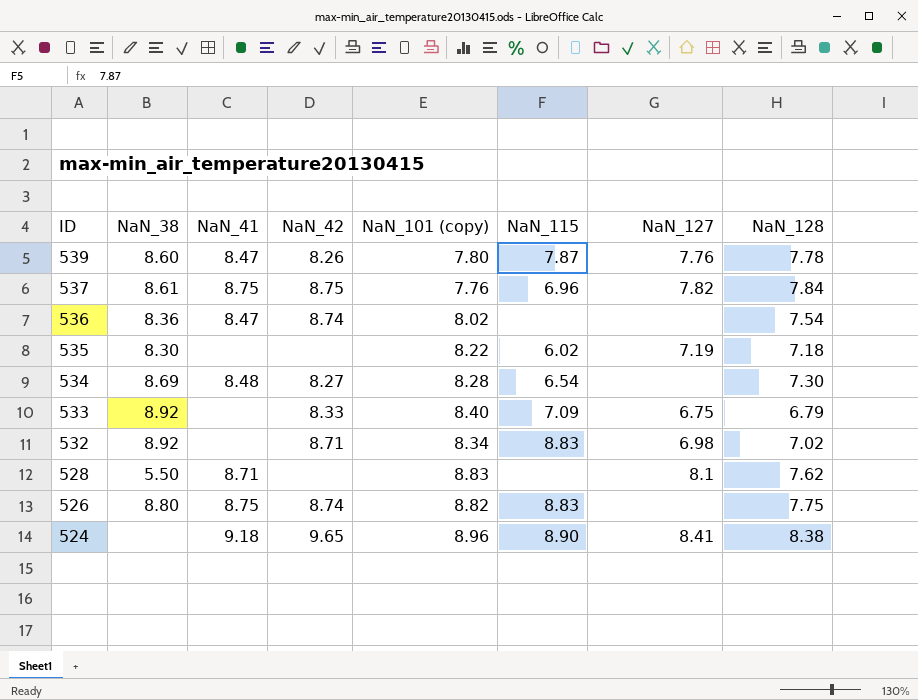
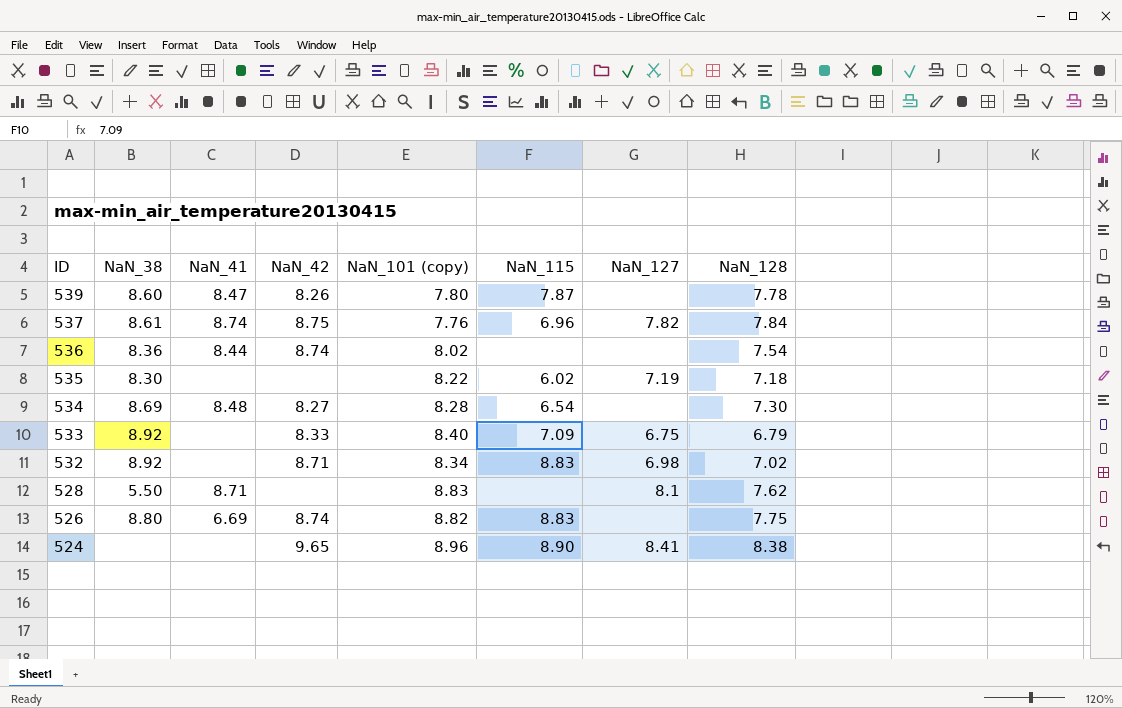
539 | NaN_127: 7.76 -> none
537 | NaN_41: 8.75 -> 8.74
536 | NaN_41: 8.47 -> 8.44
526 | NaN_41: 8.75 -> 6.69
524 | NaN_41: 9.18 -> none

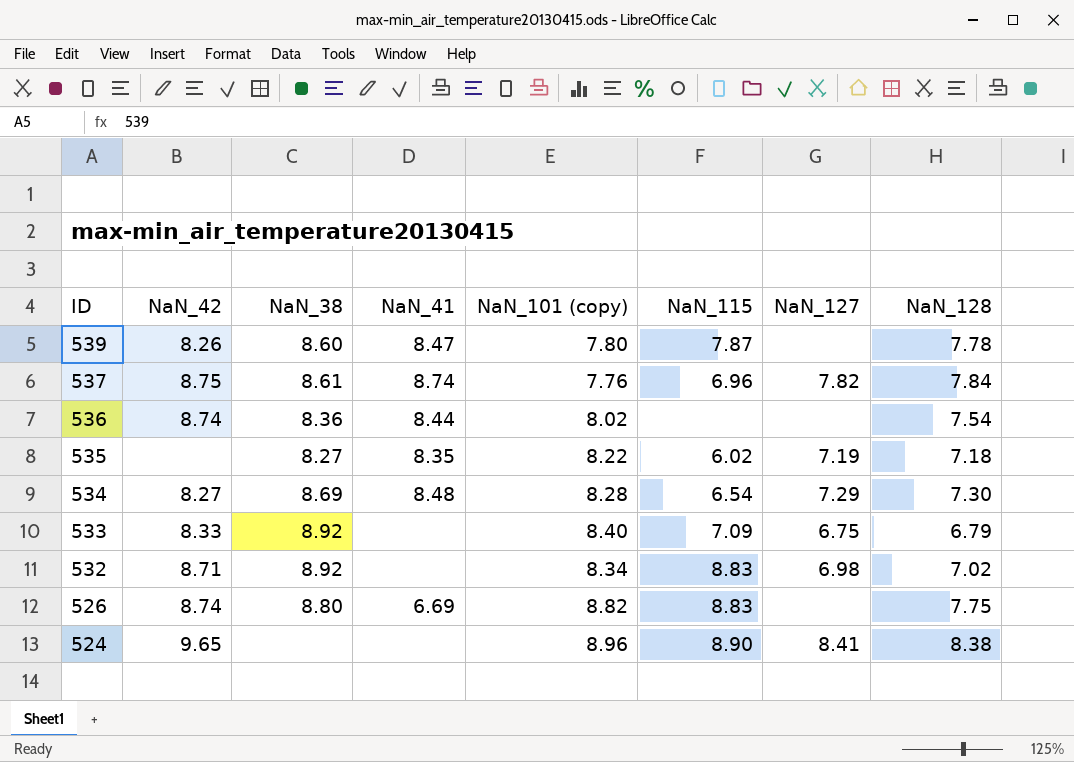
column NaN_42 | position: 4 -> 2
row 528: 5.50 | 8.71 | none | 8.83 | none | 8.1 | 7.62 -> none
535 | NaN_38: 8.30 -> 8.27
535 | NaN_41: none -> 8.35
534 | NaN_127: none -> 7.29

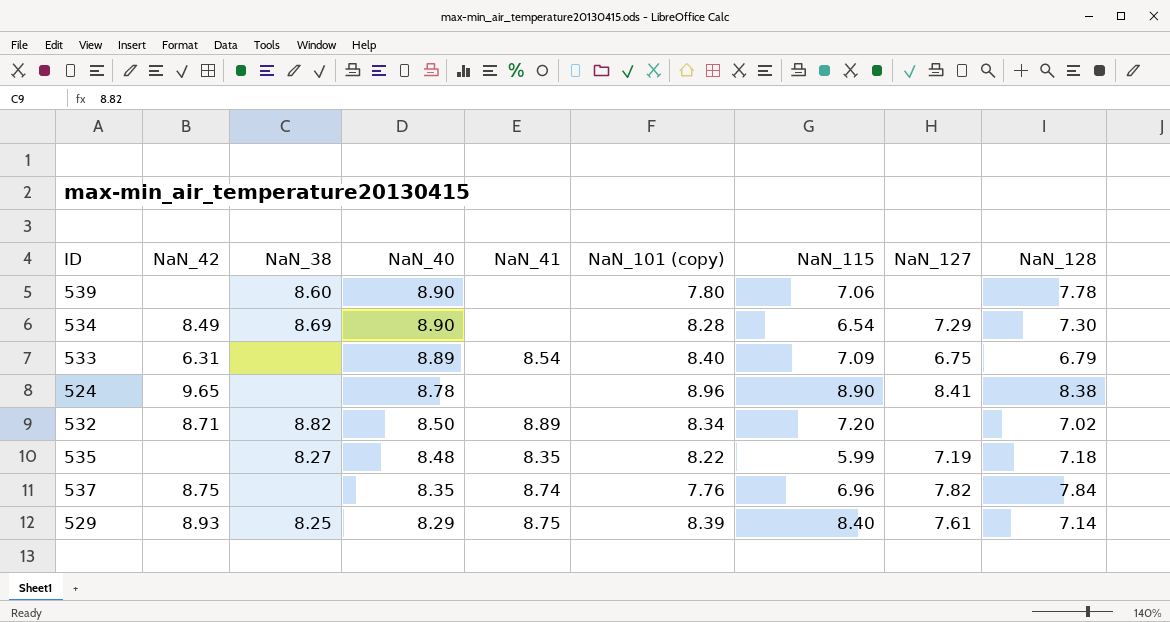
row order: ID descending -> NaN_40 descending
column NaN_40 | position: none -> 4
row 536: 8.74 | 8.36 | 8.44 | 8.02 | none | none | 7.54 -> none
row 526: 8.74 | 8.80 | 6.69 | 8.82 | 8.83 | none | 7.75 -> none
539 | NaN_42: 8.26 -> none
539 | NaN_41: 8.47 -> none
539 | NaN_115: 7.87 -> 7.06
534 | NaN_42: 8.27 -> 8.49
534 | NaN_41: 8.48 -> none
533 | NaN_42: 8.33 -> 6.31
533 | NaN_38: 8.92 -> none
533 | NaN_41: none -> 8.54
532 | NaN_38: 8.92 -> 8.82
532 | NaN_41: none -> 8.89
532 | NaN_115: 8.83 -> 7.20
532 | NaN_127: 6.98 -> none
535 | NaN_115: 6.02 -> 5.99
537 | NaN_38: 8.61 -> none
row 529: none -> 8.93 | 8.25 | 8.29 | 8.75 | 8.39 | 8.40 | 7.61 | 7.14

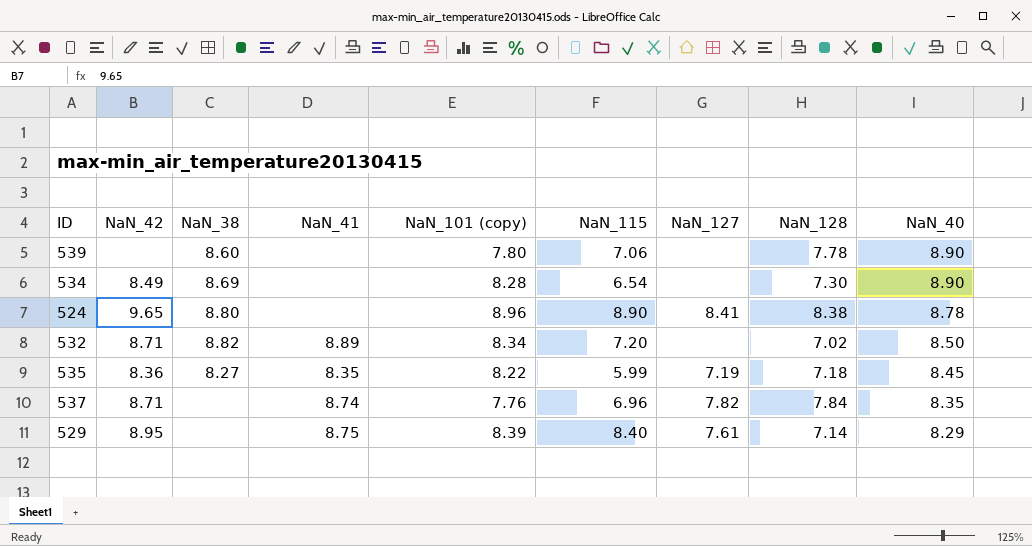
column NaN_40 | position: 4 -> 9
row 533: 6.31 | none | 8.89 | 8.54 | 8.40 | 7.09 | 6.75 | 6.79 -> none
534 | NaN_127: 7.29 -> none
524 | NaN_38: none -> 8.80
535 | NaN_42: none -> 8.36
535 | NaN_40: 8.48 -> 8.45
537 | NaN_42: 8.75 -> 8.71
529 | NaN_42: 8.93 -> 8.95
529 | NaN_38: 8.25 -> none

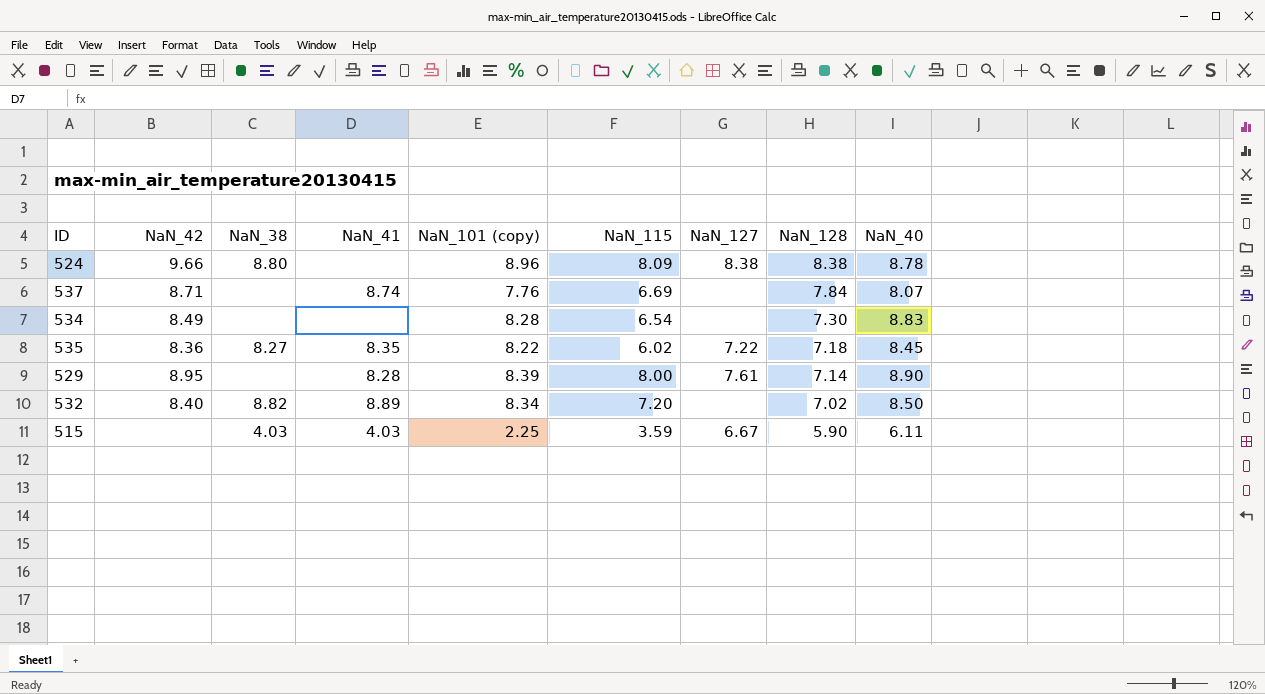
row order: NaN_40 descending -> NaN_128 descending
row 539: none | 8.60 | none | 7.80 | 7.06 | none | 7.78 | 8.90 -> none
524 | NaN_42: 9.65 -> 9.66
524 | NaN_115: 8.90 -> 8.09
524 | NaN_127: 8.41 -> 8.38
537 | NaN_115: 6.96 -> 6.69
537 | NaN_127: 7.82 -> none
537 | NaN_40: 8.35 -> 8.07
534 | NaN_38: 8.69 -> none
534 | NaN_40: 8.90 -> 8.83
535 | NaN_115: 5.99 -> 6.02
535 | NaN_127: 7.19 -> 7.22
529 | NaN_41: 8.75 -> 8.28
529 | NaN_115: 8.40 -> 8.00
529 | NaN_40: 8.29 -> 8.90
532 | NaN_42: 8.71 -> 8.40
row 515: none -> none | 4.03 | 4.03 | 2.25 | 3.59 | 6.67 | 5.90 | 6.11

